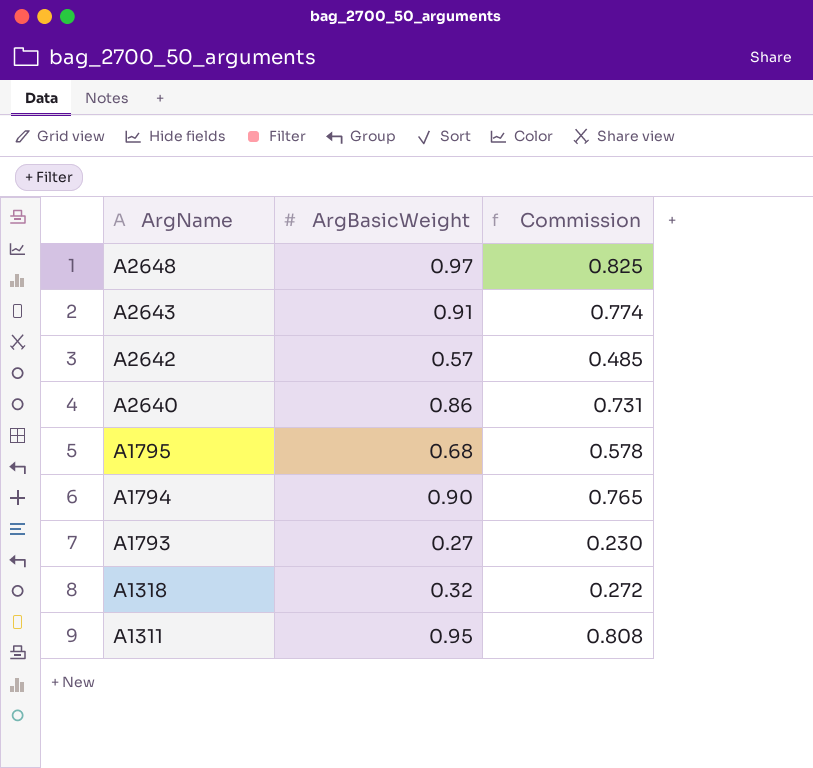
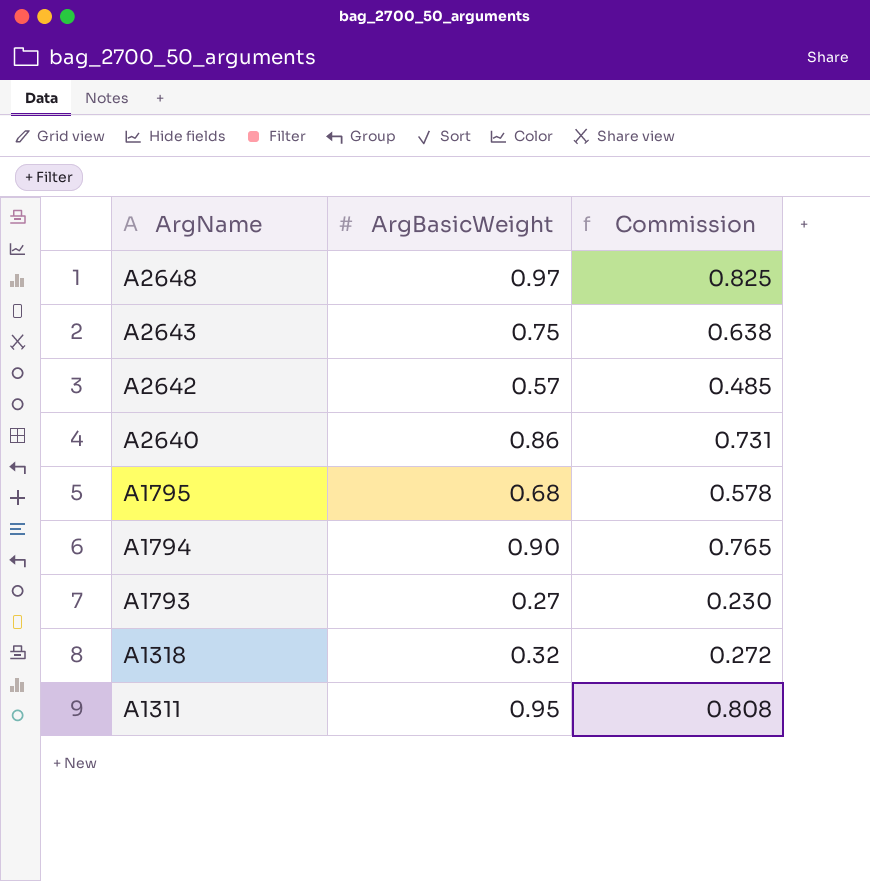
A2643 | ArgBasicWeight: 0.91 -> 0.75
A2643 | Commission: 0.774 -> 0.638

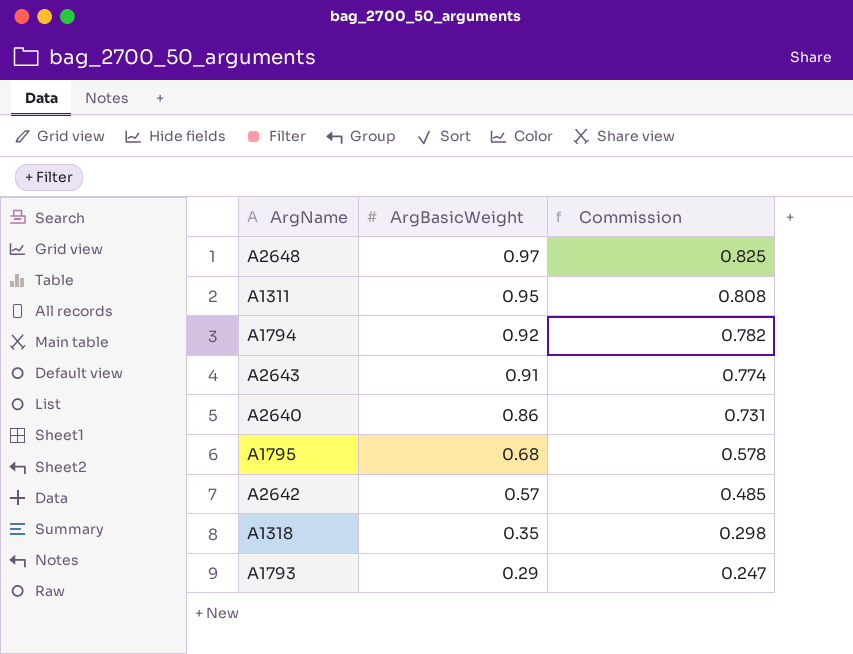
row order: ArgName descending -> ArgBasicWeight descending
A1794 | ArgBasicWeight: 0.90 -> 0.92
A1794 | Commission: 0.765 -> 0.782
A2643 | ArgBasicWeight: 0.75 -> 0.91
A2643 | Commission: 0.638 -> 0.774
A1318 | ArgBasicWeight: 0.32 -> 0.35
A1318 | Commission: 0.272 -> 0.298
A1793 | ArgBasicWeight: 0.27 -> 0.29
A1793 | Commission: 0.230 -> 0.247

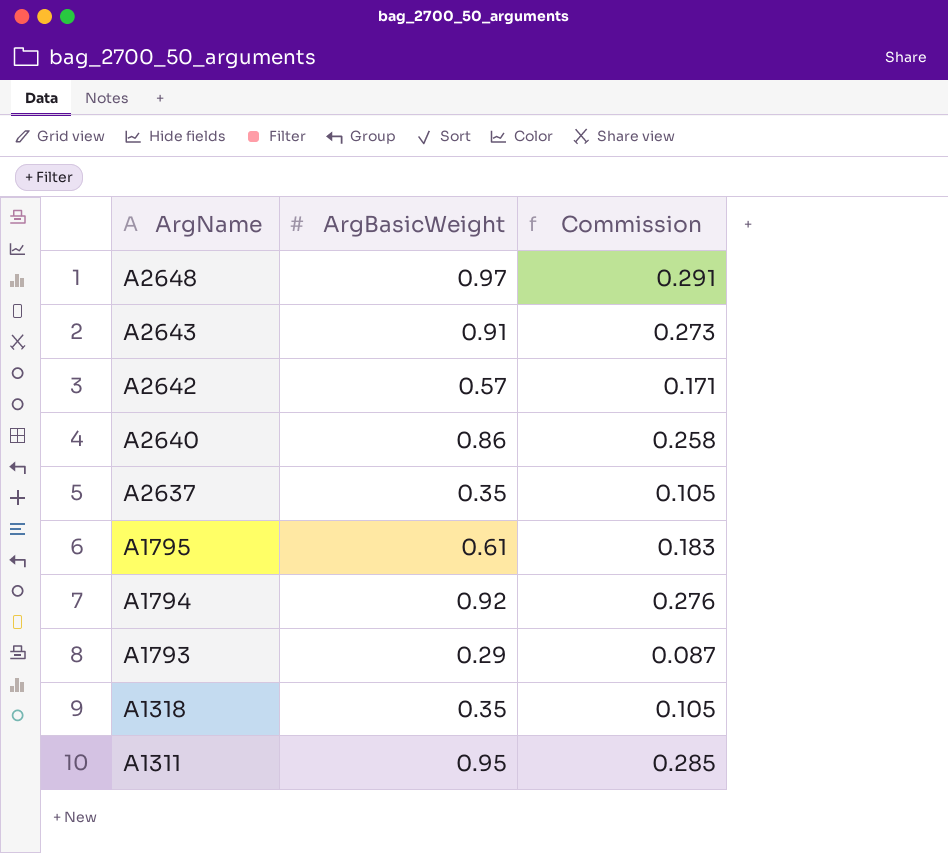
row order: ArgBasicWeight descending -> ArgName descending
column Commission | formula: [ArgBasicWeight] * 0.85 -> [ArgBasicWeight] * 0.3
row A2637: none -> 0.35 | 0.105
A1795 | ArgBasicWeight: 0.68 -> 0.61

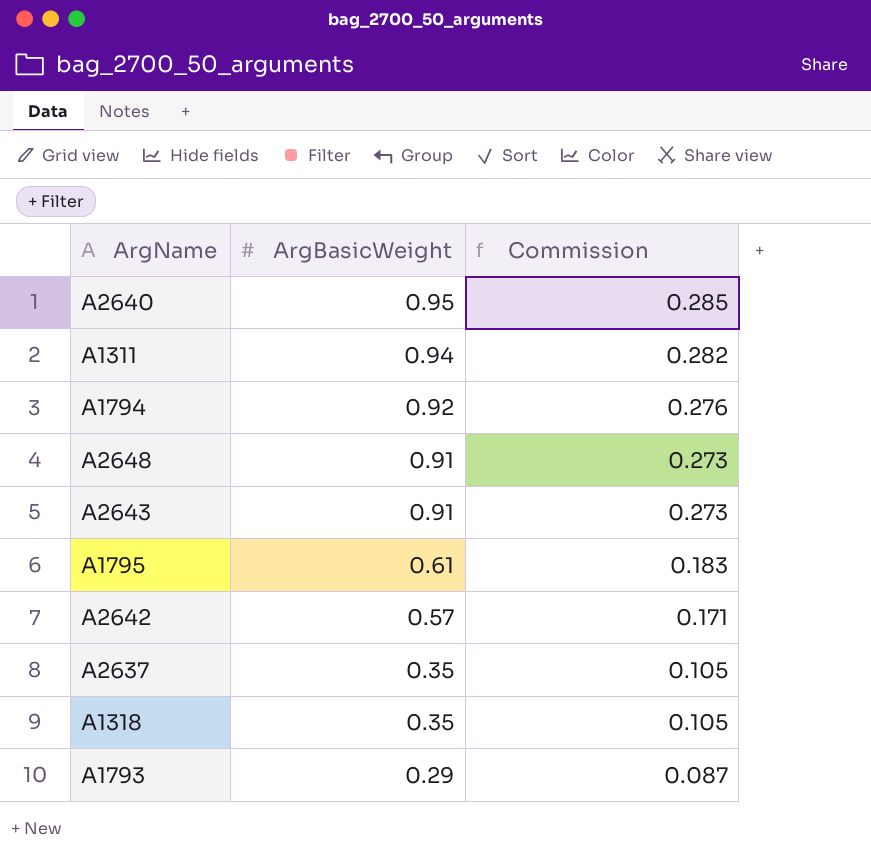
row order: ArgName descending -> ArgBasicWeight descending
A2640 | ArgBasicWeight: 0.86 -> 0.95
A2640 | Commission: 0.258 -> 0.285
A1311 | ArgBasicWeight: 0.95 -> 0.94
A1311 | Commission: 0.285 -> 0.282
A2648 | ArgBasicWeight: 0.97 -> 0.91
A2648 | Commission: 0.291 -> 0.273

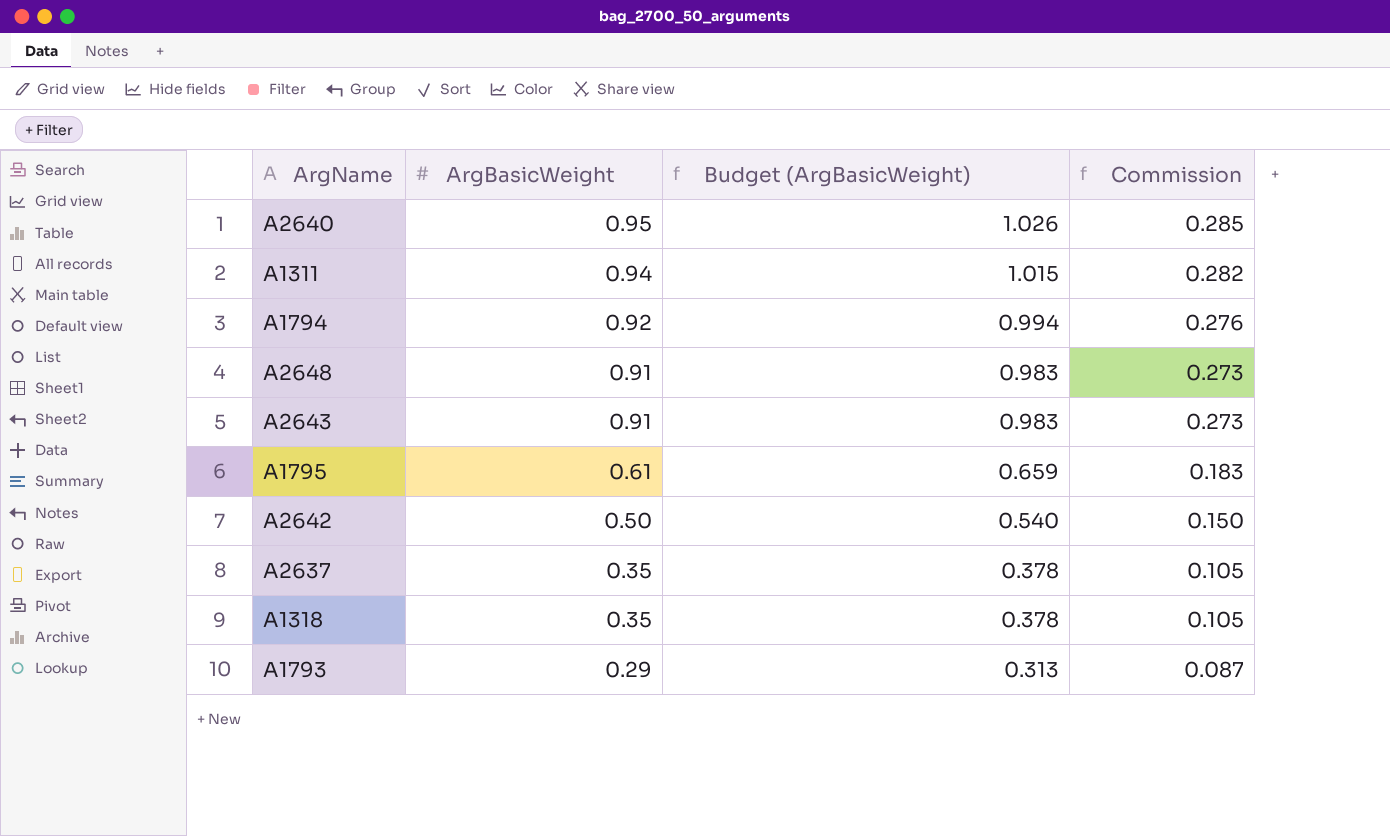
column Budget (ArgBasicWeight) | formula: none -> [ArgBasicWeight] * 1.08
A2642 | ArgBasicWeight: 0.57 -> 0.50
A2642 | Commission: 0.171 -> 0.150

